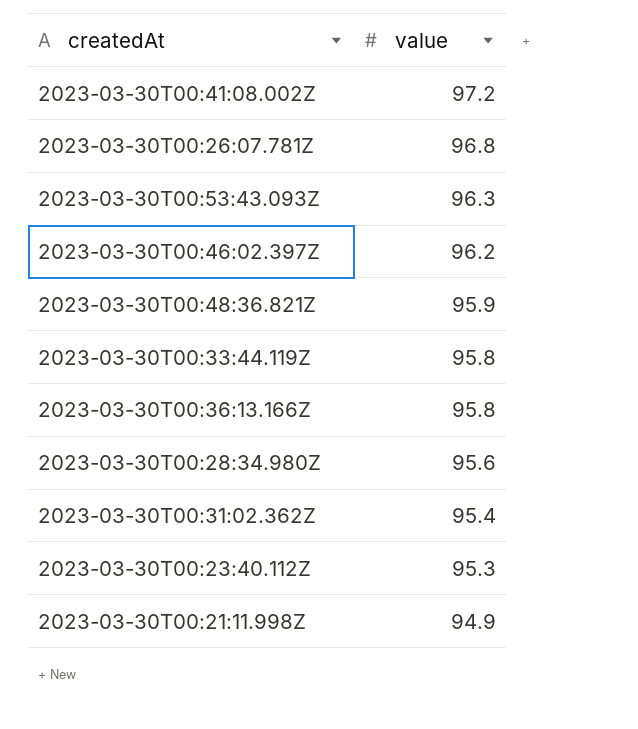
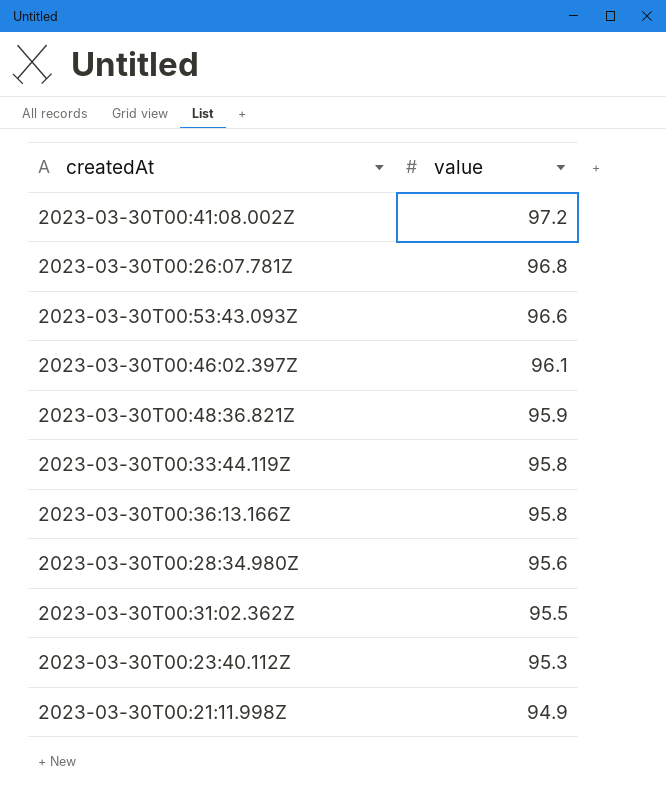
2023-03-30T00:53:43.093Z | value: 96.3 -> 96.6
2023-03-30T00:46:02.397Z | value: 96.2 -> 96.1
2023-03-30T00:31:02.362Z | value: 95.4 -> 95.5

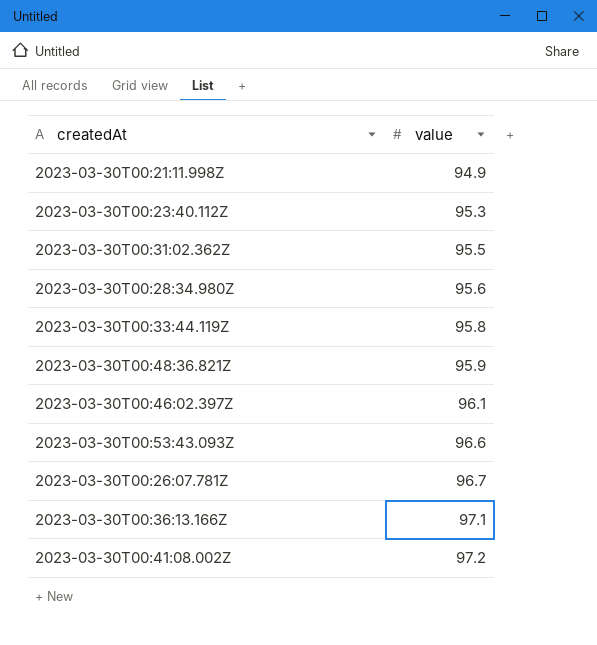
row order: value descending -> value ascending
2023-03-30T00:26:07.781Z | value: 96.8 -> 96.7
2023-03-30T00:36:13.166Z | value: 95.8 -> 97.1

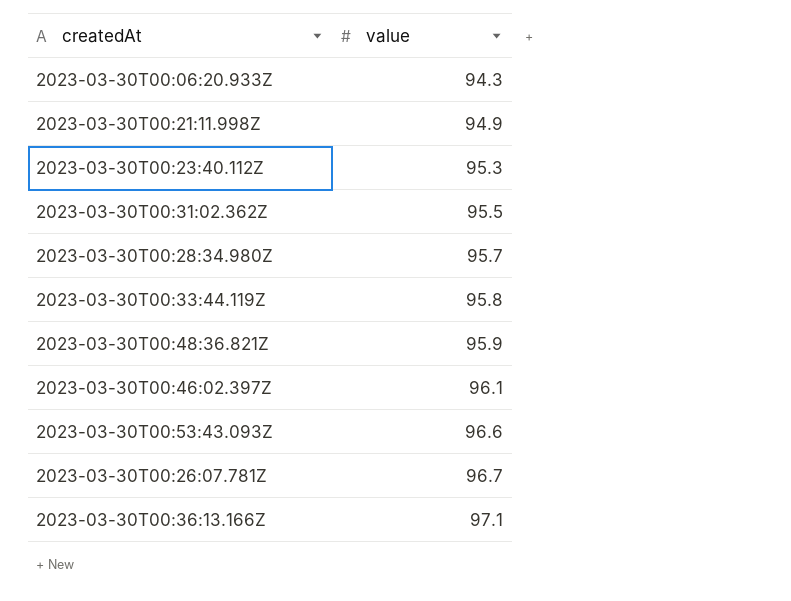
row 2023-03-30T00:41:08.002Z: 97.2 -> none
row 2023-03-30T00:06:20.933Z: none -> 94.3
2023-03-30T00:28:34.980Z | value: 95.6 -> 95.7

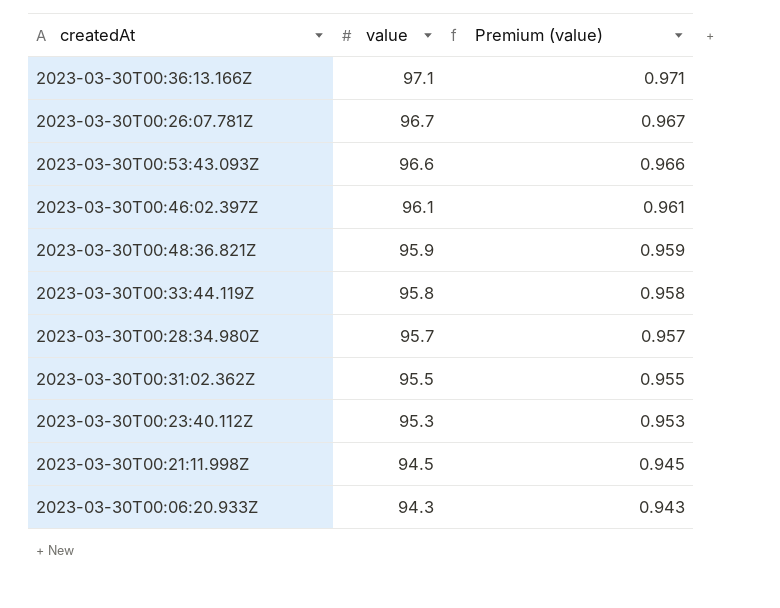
row order: value ascending -> value descending
column Premium (value) | formula: none -> [value] * 0.01
2023-03-30T00:21:11.998Z | value: 94.9 -> 94.5

